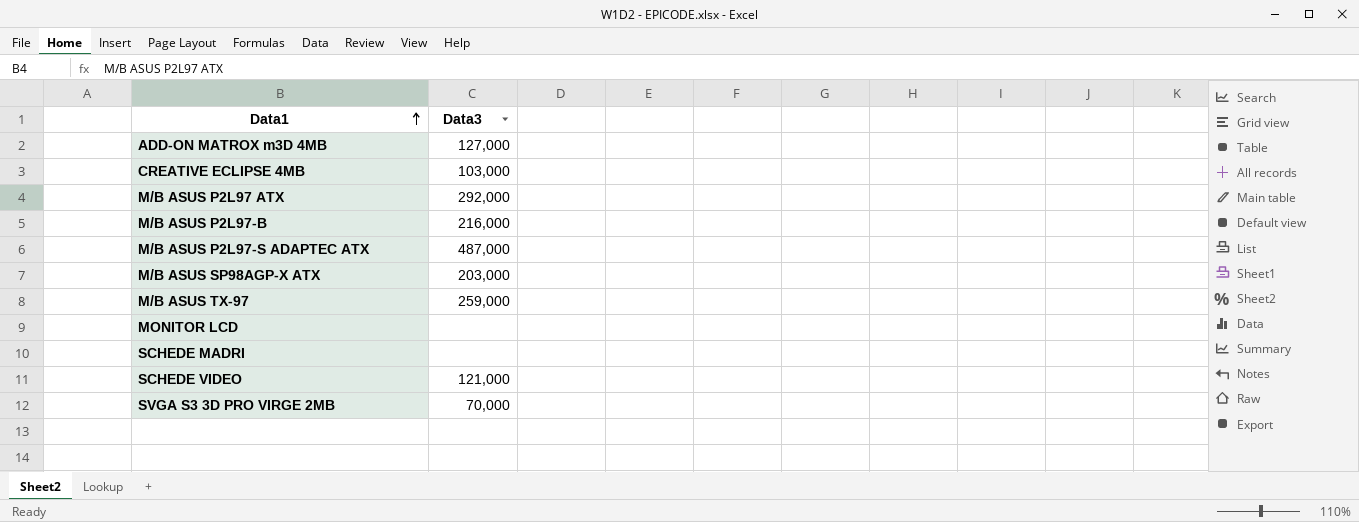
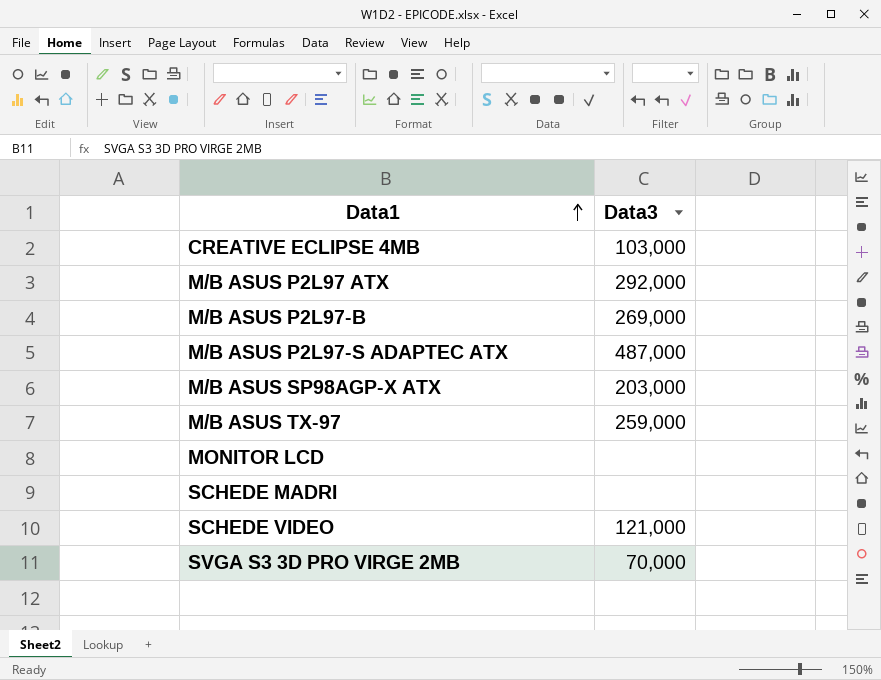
row ADD-ON MATROX m3D 4MB: 127,000 -> none
M/B ASUS P2L97-B | Data3: 216,000 -> 269,000

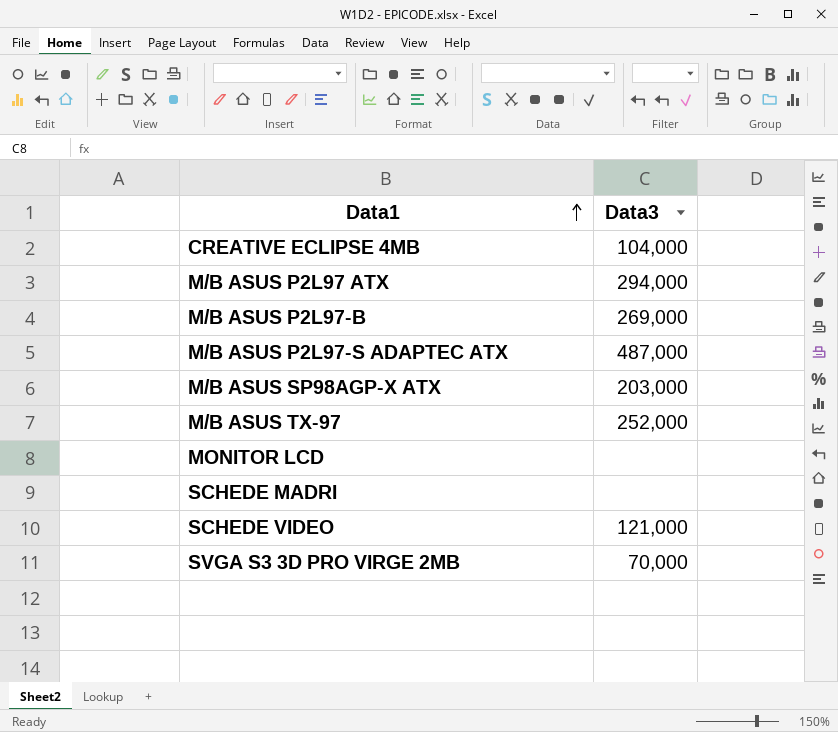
CREATIVE ECLIPSE 4MB | Data3: 103,000 -> 104,000
M/B ASUS P2L97 ATX | Data3: 292,000 -> 294,000
M/B ASUS TX-97 | Data3: 259,000 -> 252,000

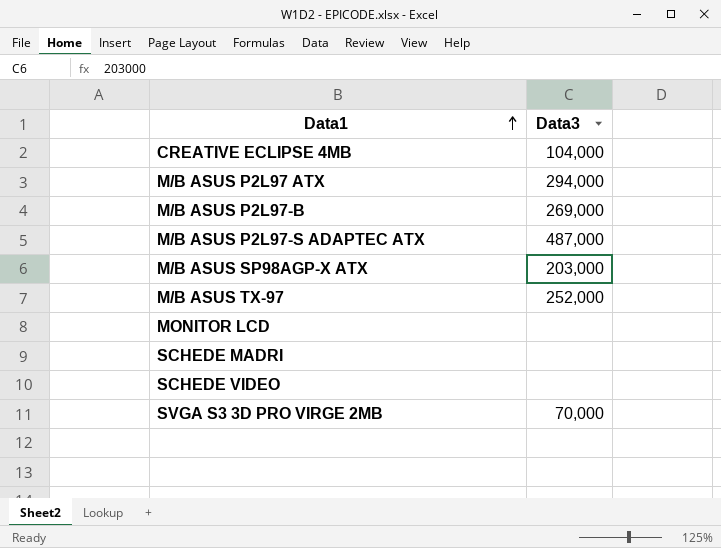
SCHEDE VIDEO | Data3: 121,000 -> none

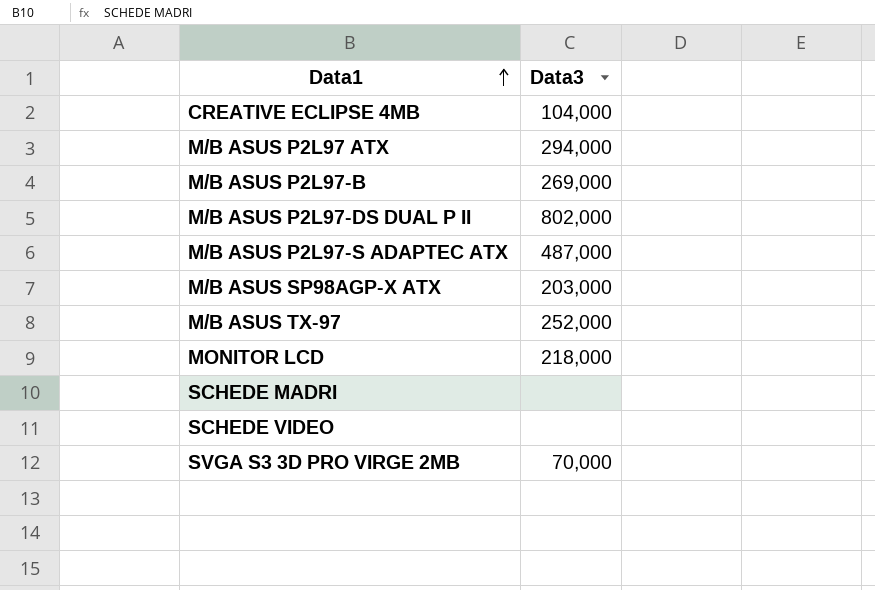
row M/B ASUS P2L97-DS DUAL P II: none -> 802,000
MONITOR LCD | Data3: none -> 218,000

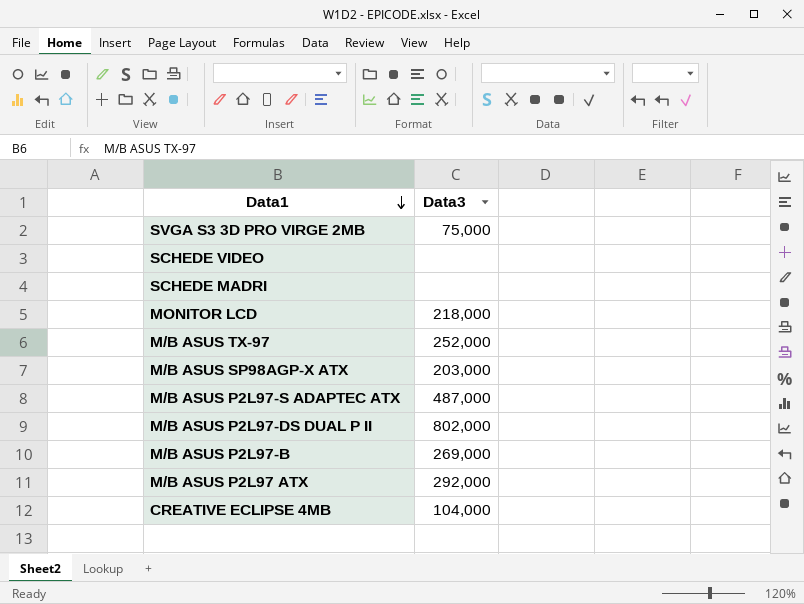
row order: Data1 ascending -> Data1 descending
SVGA S3 3D PRO VIRGE 2MB | Data3: 70,000 -> 75,000
M/B ASUS P2L97 ATX | Data3: 294,000 -> 292,000

